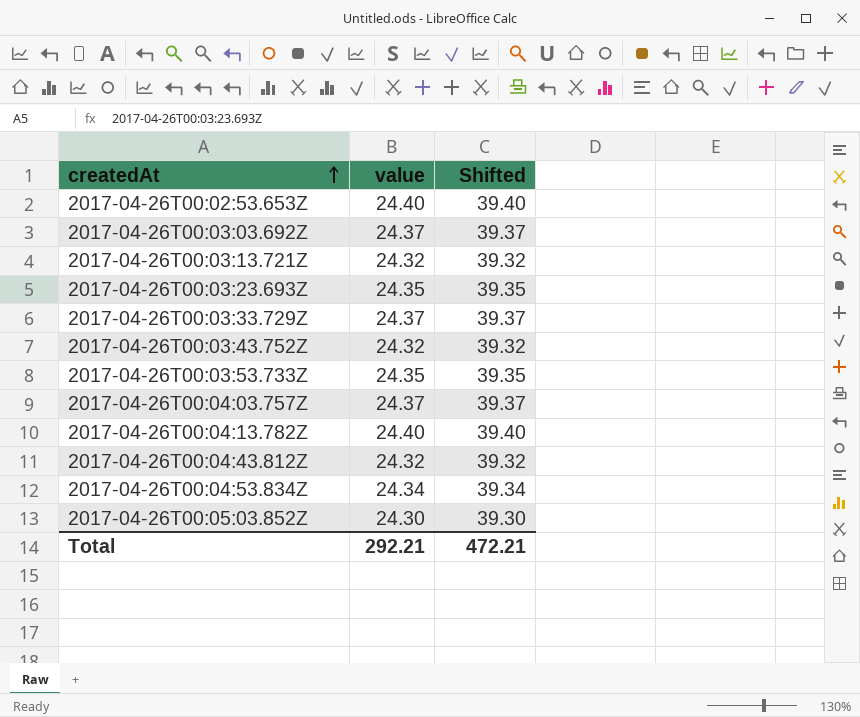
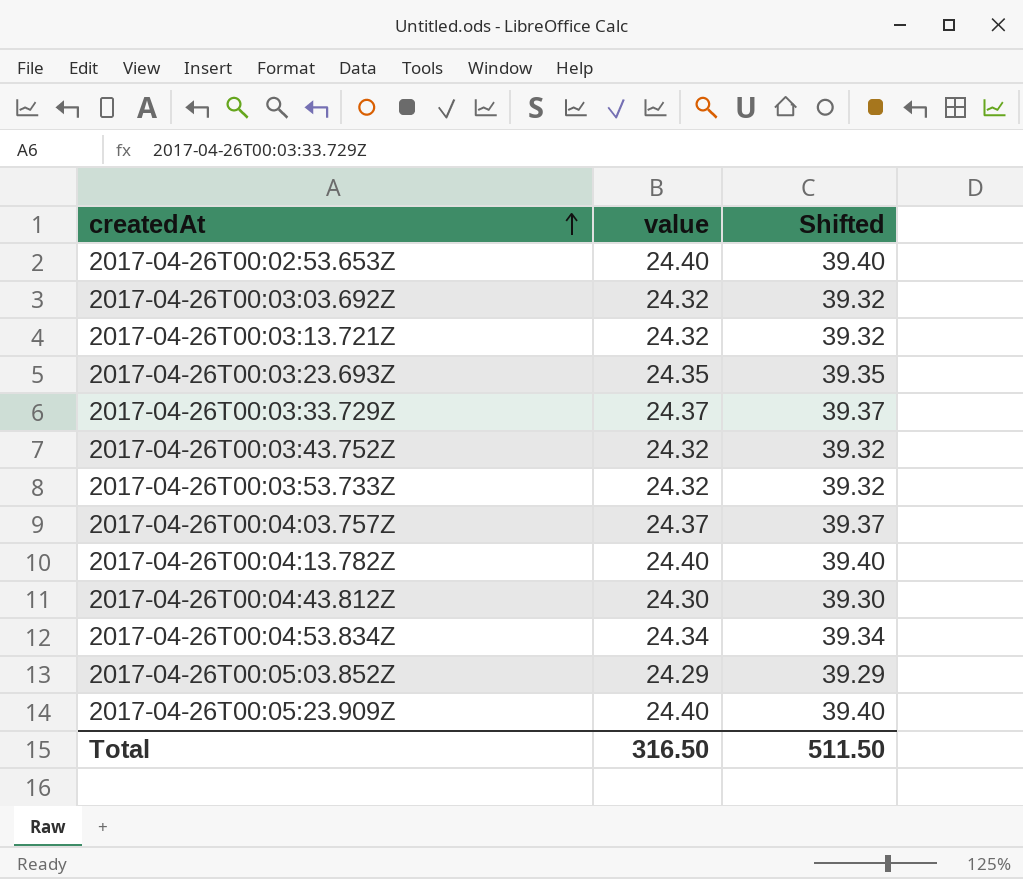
2017-04-26T00:03:03.692Z | value: 24.37 -> 24.32
2017-04-26T00:03:03.692Z | Shifted: 39.37 -> 39.32
2017-04-26T00:03:53.733Z | value: 24.35 -> 24.32
2017-04-26T00:03:53.733Z | Shifted: 39.35 -> 39.32
2017-04-26T00:04:43.812Z | value: 24.32 -> 24.30
2017-04-26T00:04:43.812Z | Shifted: 39.32 -> 39.30
2017-04-26T00:05:03.852Z | value: 24.30 -> 24.29
2017-04-26T00:05:03.852Z | Shifted: 39.30 -> 39.29
row 2017-04-26T00:05:23.909Z: none -> 24.40 | 39.40
Total | value: 292.21 -> 316.50
Total | Shifted: 472.21 -> 511.50

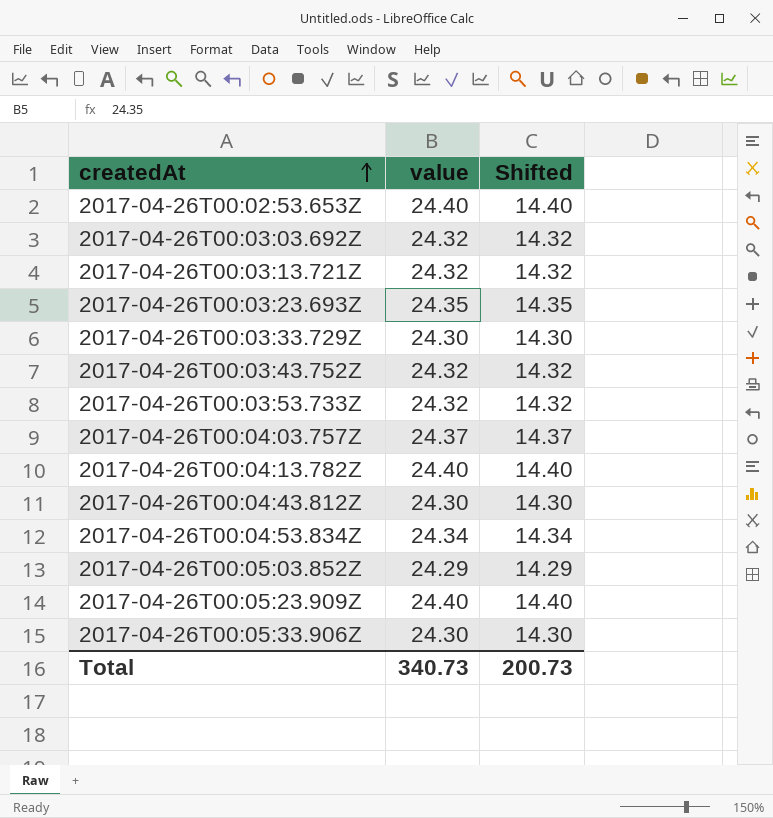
column Shifted | formula: [value] + 15 -> [value] - 10
2017-04-26T00:03:33.729Z | value: 24.37 -> 24.30
row 2017-04-26T00:05:33.906Z: none -> 24.30 | 14.30
Total | value: 316.50 -> 340.73
Total | Shifted: 511.50 -> 200.73

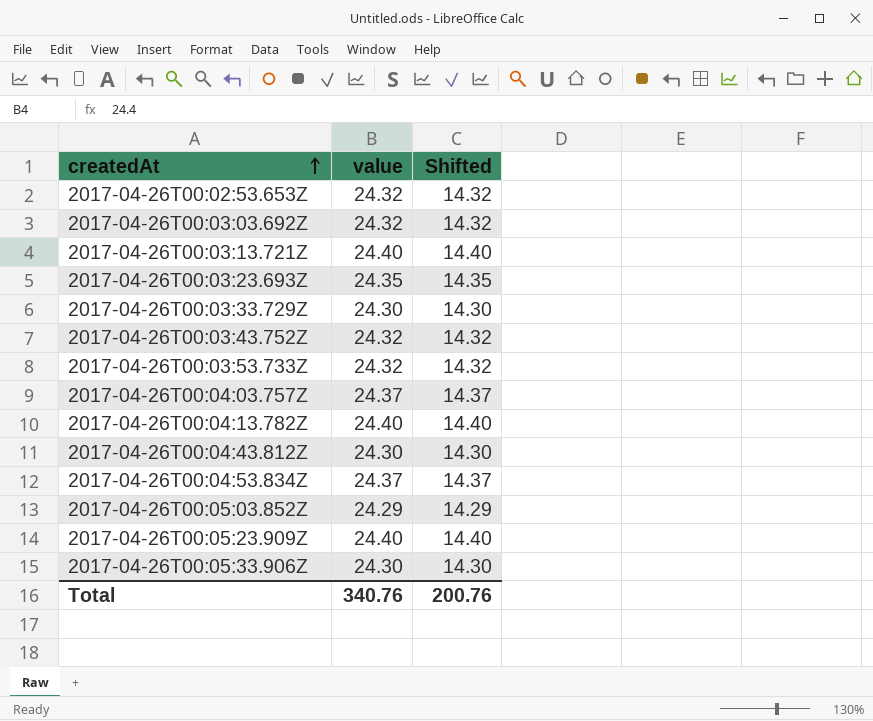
2017-04-26T00:02:53.653Z | value: 24.40 -> 24.32
2017-04-26T00:02:53.653Z | Shifted: 14.40 -> 14.32
2017-04-26T00:03:13.721Z | value: 24.32 -> 24.40
2017-04-26T00:03:13.721Z | Shifted: 14.32 -> 14.40
2017-04-26T00:04:53.834Z | value: 24.34 -> 24.37
2017-04-26T00:04:53.834Z | Shifted: 14.34 -> 14.37
Total | value: 340.73 -> 340.76
Total | Shifted: 200.73 -> 200.76

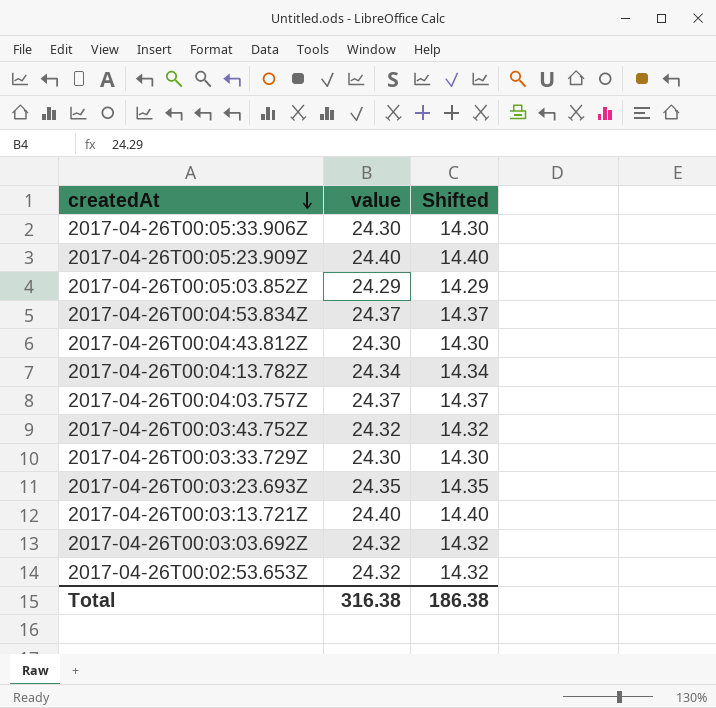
row order: createdAt ascending -> createdAt descending
row 2017-04-26T00:03:53.733Z: 24.32 | 14.32 -> none
2017-04-26T00:04:13.782Z | value: 24.40 -> 24.34
2017-04-26T00:04:13.782Z | Shifted: 14.40 -> 14.34
Total | value: 340.76 -> 316.38
Total | Shifted: 200.76 -> 186.38

